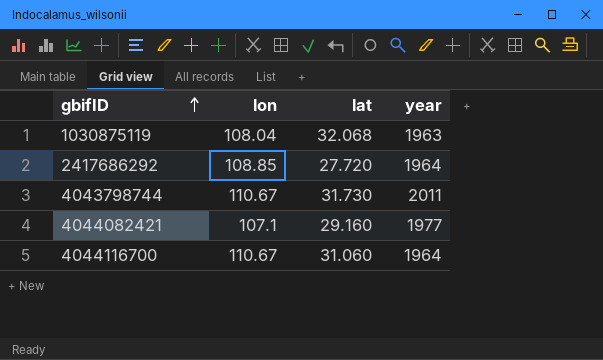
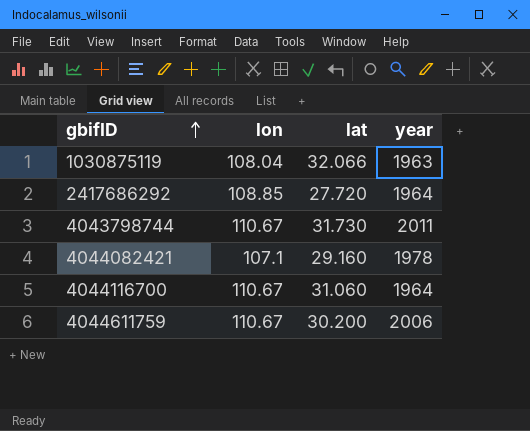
1030875119 | lat: 32.068 -> 32.066
4044082421 | year: 1977 -> 1978
row 4044611759: none -> 110.67 | 30.200 | 2006

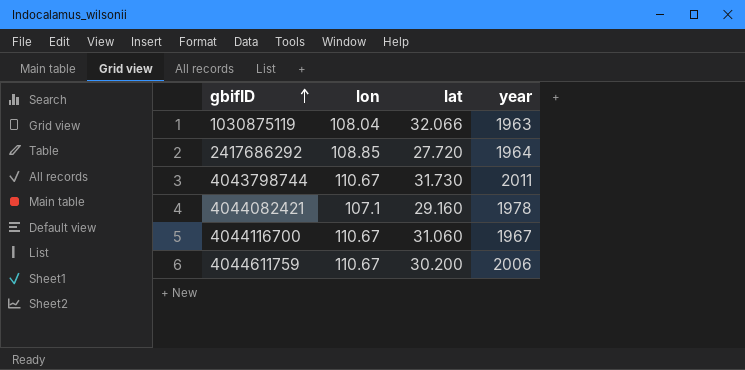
4044116700 | year: 1964 -> 1967

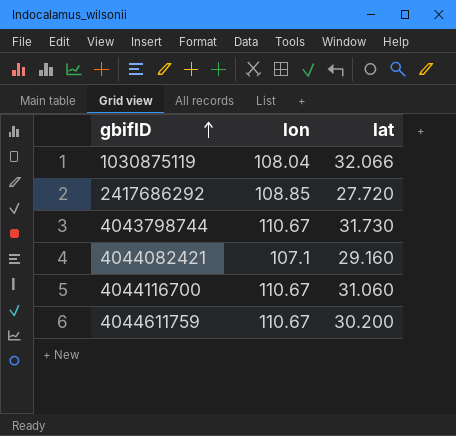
column year | position: 4 -> none

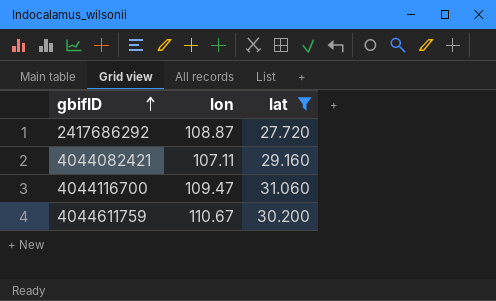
filter: none -> lat <= 31.060
2417686292 | lon: 108.85 -> 108.87
4044082421 | lon: 107.1 -> 107.11
4044116700 | lon: 110.67 -> 109.47

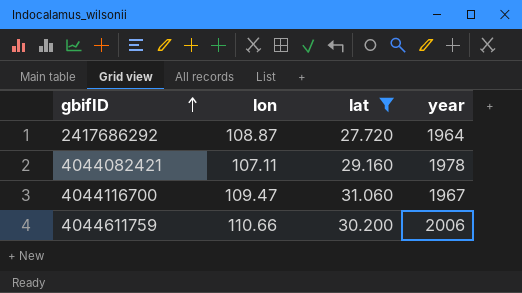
column year | position: none -> 4
4044611759 | lon: 110.67 -> 110.66

